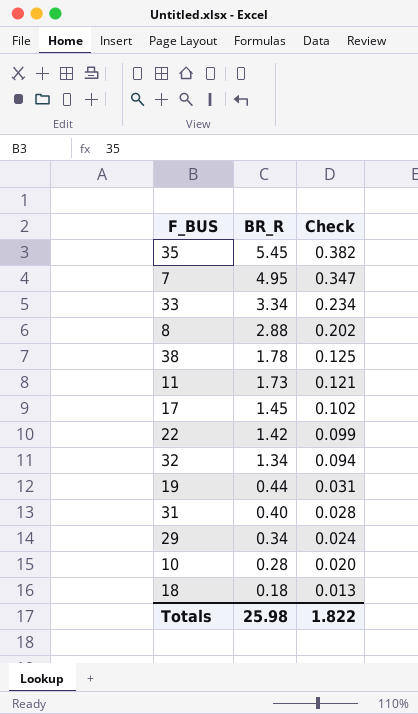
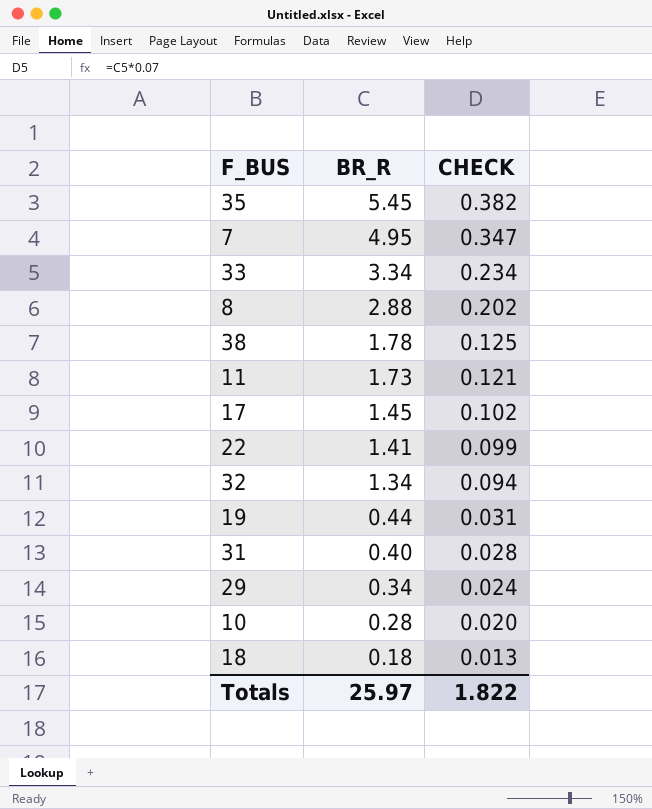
column name: Check -> CHECK
22 | BR_R: 1.42 -> 1.41
Totals | BR_R: 25.98 -> 25.97

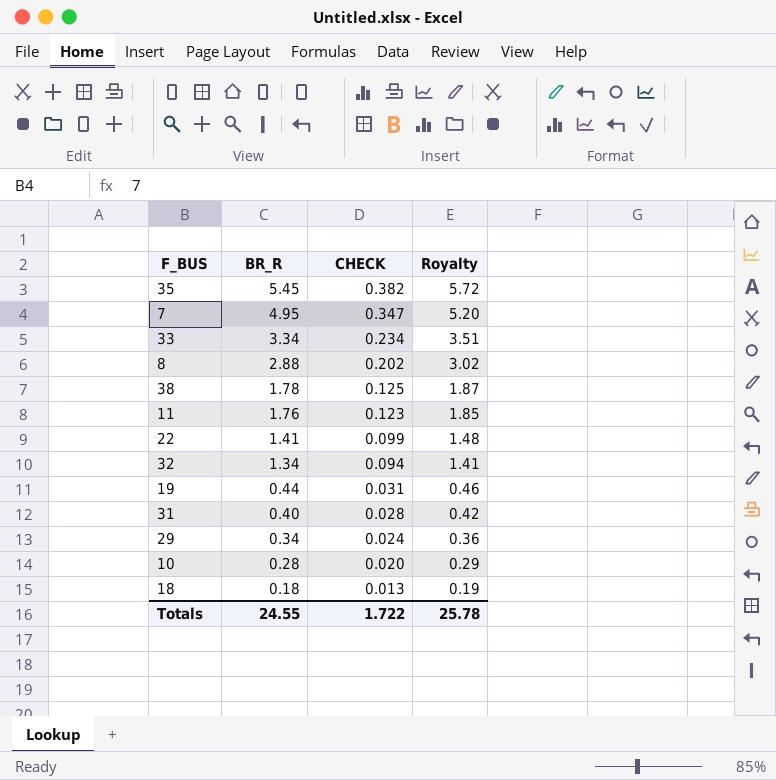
column Royalty | formula: none -> [BR_R] * 1.05
row 17: 1.45 | 0.102 -> none
11 | BR_R: 1.73 -> 1.76
11 | CHECK: 0.121 -> 0.123
Totals | BR_R: 25.97 -> 24.55
Totals | CHECK: 1.822 -> 1.722

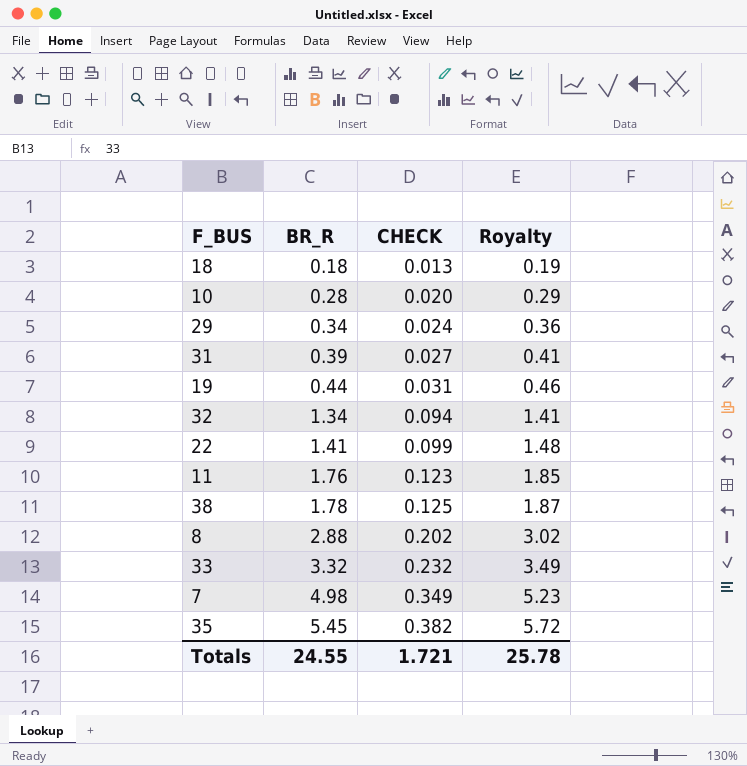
row order: BR_R descending -> BR_R ascending
31 | BR_R: 0.40 -> 0.39
31 | CHECK: 0.028 -> 0.027
31 | Royalty: 0.42 -> 0.41
33 | BR_R: 3.34 -> 3.32
33 | CHECK: 0.234 -> 0.232
33 | Royalty: 3.51 -> 3.49
7 | BR_R: 4.95 -> 4.98
7 | CHECK: 0.347 -> 0.349
7 | Royalty: 5.20 -> 5.23
Totals | CHECK: 1.722 -> 1.721

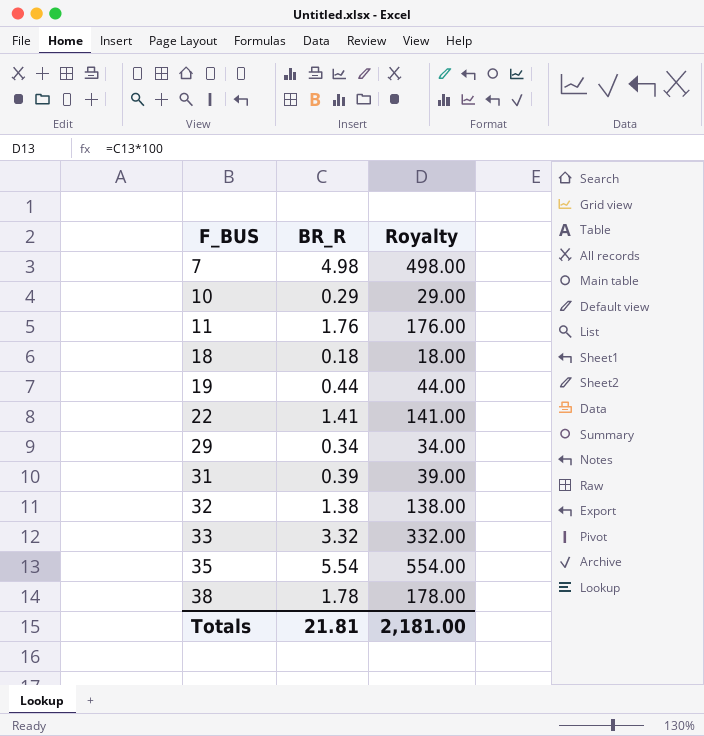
row order: BR_R ascending -> F_BUS ascending
column CHECK | formula: [BR_R] * 0.07 -> none
column Royalty | formula: [BR_R] * 1.05 -> [BR_R] * 100
row 8: 2.88 | 0.202 | 3.02 -> none
10 | BR_R: 0.28 -> 0.29
32 | BR_R: 1.34 -> 1.38
35 | BR_R: 5.45 -> 5.54
Totals | BR_R: 24.55 -> 21.81
Totals | Royalty: 25.78 -> 2,181.00

